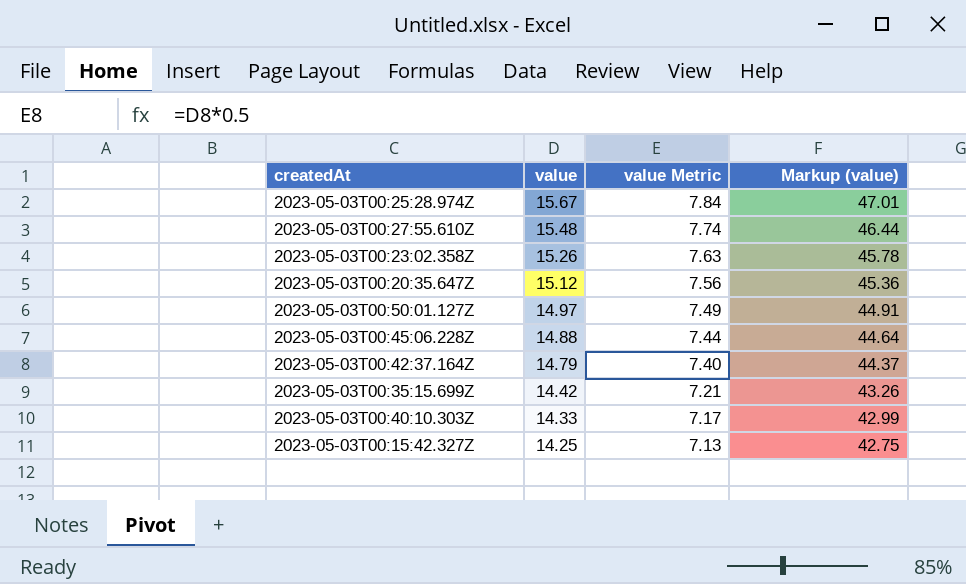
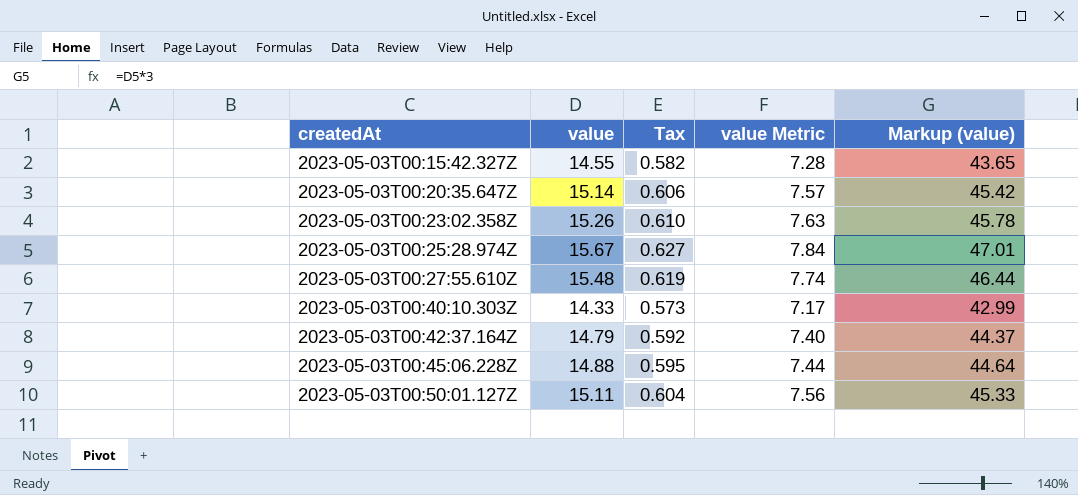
row order: value descending -> createdAt ascending
column Tax | formula: none -> [value] * 0.04
row 2023-05-03T00:35:15.699Z: 14.42 | 7.21 | 43.26 -> none
2023-05-03T00:15:42.327Z | value: 14.25 -> 14.55
2023-05-03T00:15:42.327Z | value Metric: 7.13 -> 7.28
2023-05-03T00:15:42.327Z | Markup (value): 42.75 -> 43.65
2023-05-03T00:20:35.647Z | value: 15.12 -> 15.14
2023-05-03T00:20:35.647Z | value Metric: 7.56 -> 7.57
2023-05-03T00:20:35.647Z | Markup (value): 45.36 -> 45.42
2023-05-03T00:50:01.127Z | value: 14.97 -> 15.11
2023-05-03T00:50:01.127Z | value Metric: 7.49 -> 7.56
2023-05-03T00:50:01.127Z | Markup (value): 44.91 -> 45.33

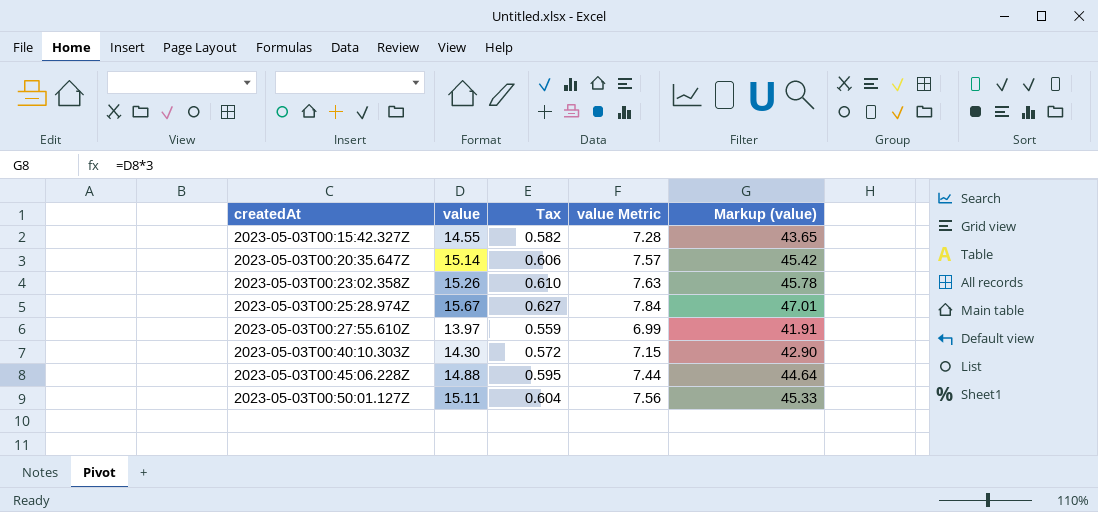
row 2023-05-03T00:42:37.164Z: 14.79 | 0.592 | 7.40 | 44.37 -> none
2023-05-03T00:27:55.610Z | value: 15.48 -> 13.97
2023-05-03T00:27:55.610Z | Tax: 0.619 -> 0.559
2023-05-03T00:27:55.610Z | value Metric: 7.74 -> 6.99
2023-05-03T00:27:55.610Z | Markup (value): 46.44 -> 41.91
2023-05-03T00:40:10.303Z | value: 14.33 -> 14.30
2023-05-03T00:40:10.303Z | Tax: 0.573 -> 0.572
2023-05-03T00:40:10.303Z | value Metric: 7.17 -> 7.15
2023-05-03T00:40:10.303Z | Markup (value): 42.99 -> 42.90

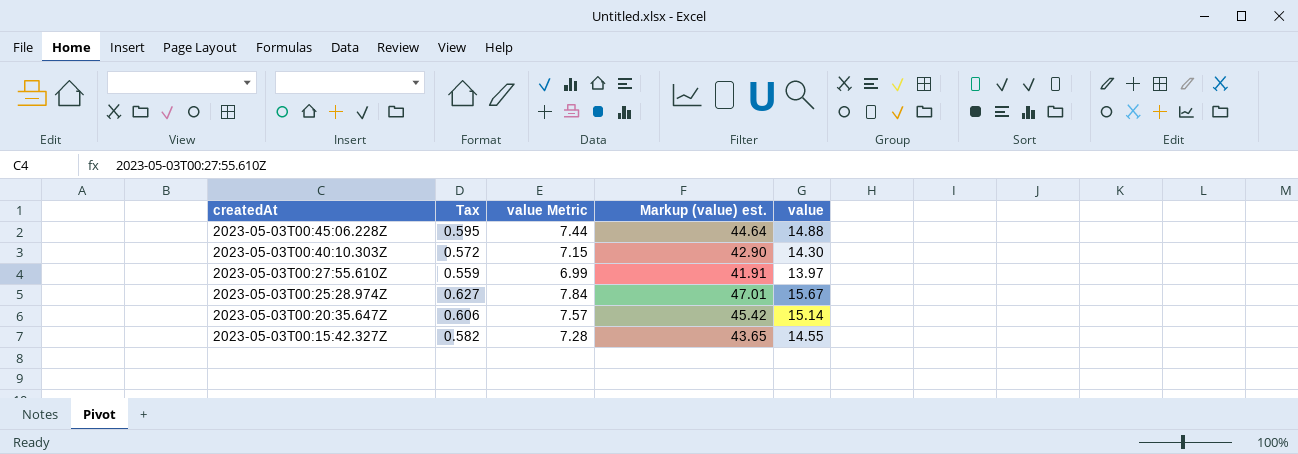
row order: createdAt ascending -> createdAt descending
column name: Markup (value) -> Markup (value) est.
column value | position: 2 -> 5
row 2023-05-03T00:23:02.358Z: 15.26 | 0.610 | 7.63 | 45.78 -> none
row 2023-05-03T00:50:01.127Z: 15.11 | 0.604 | 7.56 | 45.33 -> none

